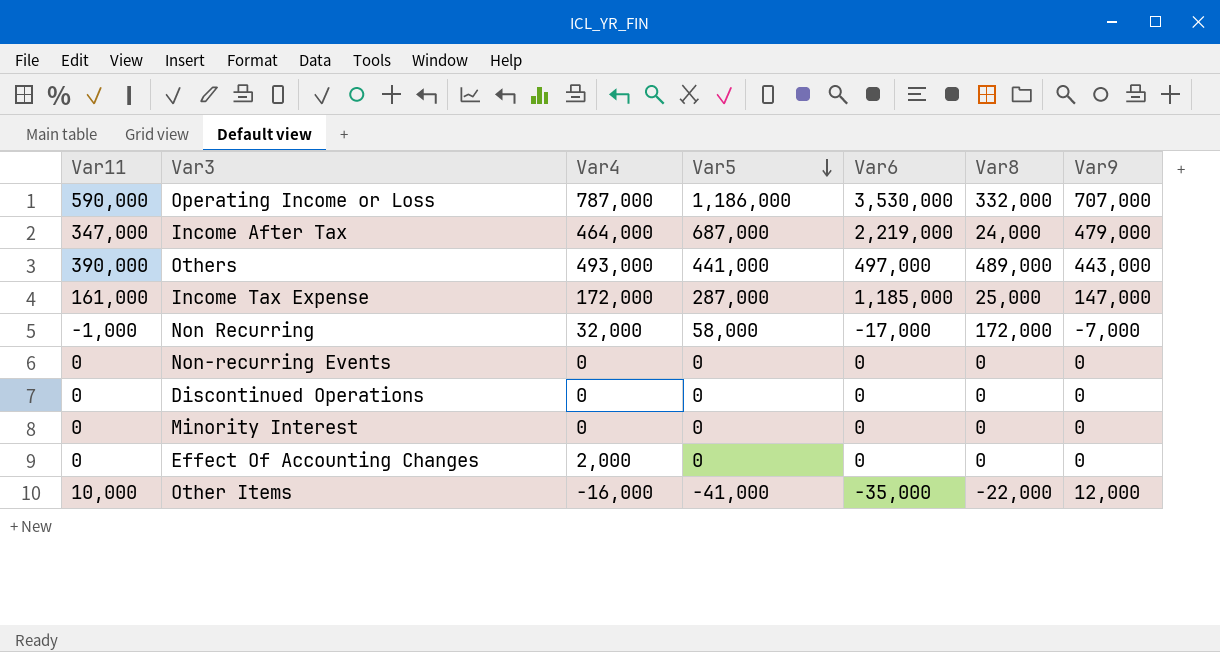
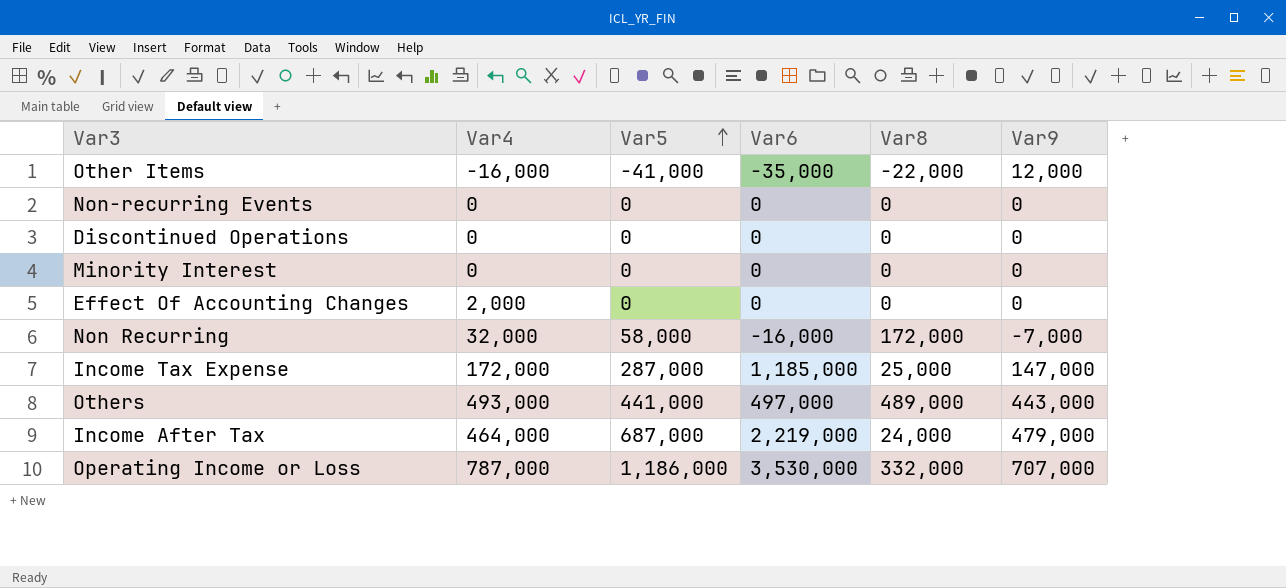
row order: Var5 descending -> Var5 ascending
column Var11 | position: 1 -> none
Non Recurring | Var6: -17,000 -> -16,000

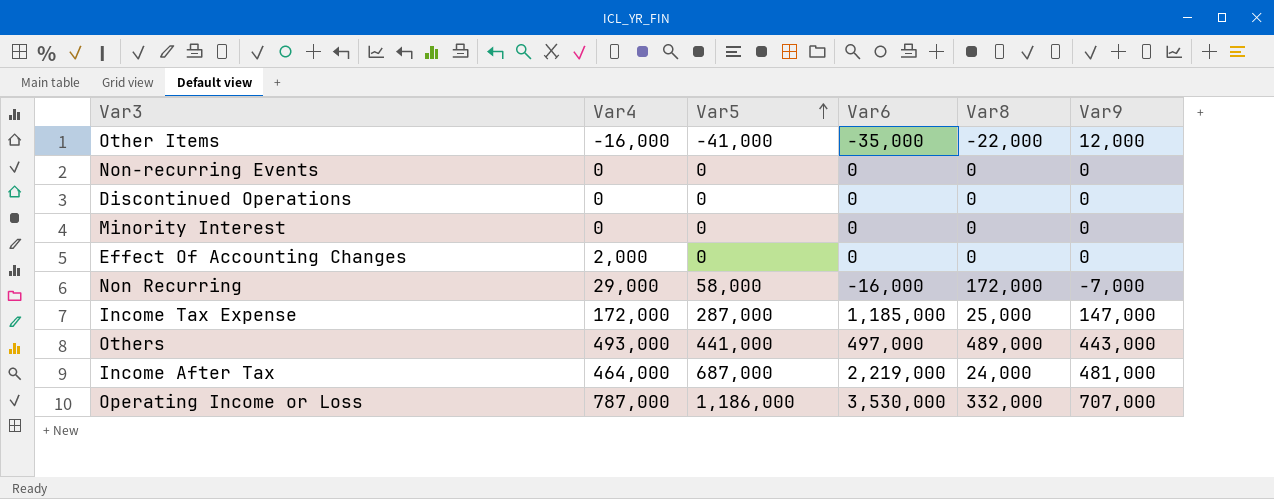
Non Recurring | Var4: 32,000 -> 29,000
Income After Tax | Var9: 479,000 -> 481,000

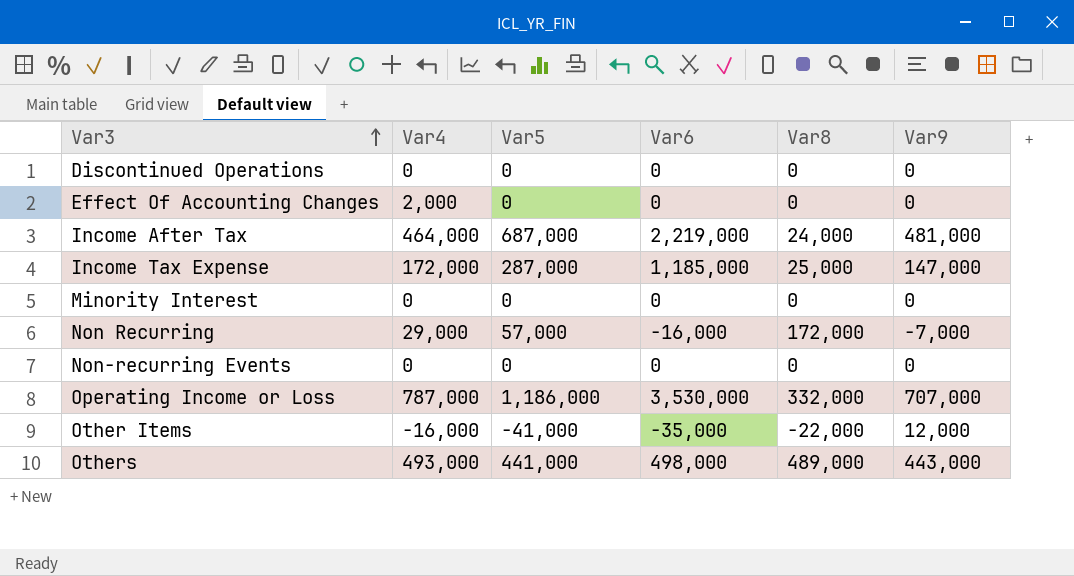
row order: Var5 ascending -> Var3 ascending
Non Recurring | Var5: 58,000 -> 57,000
Others | Var6: 497,000 -> 498,000

